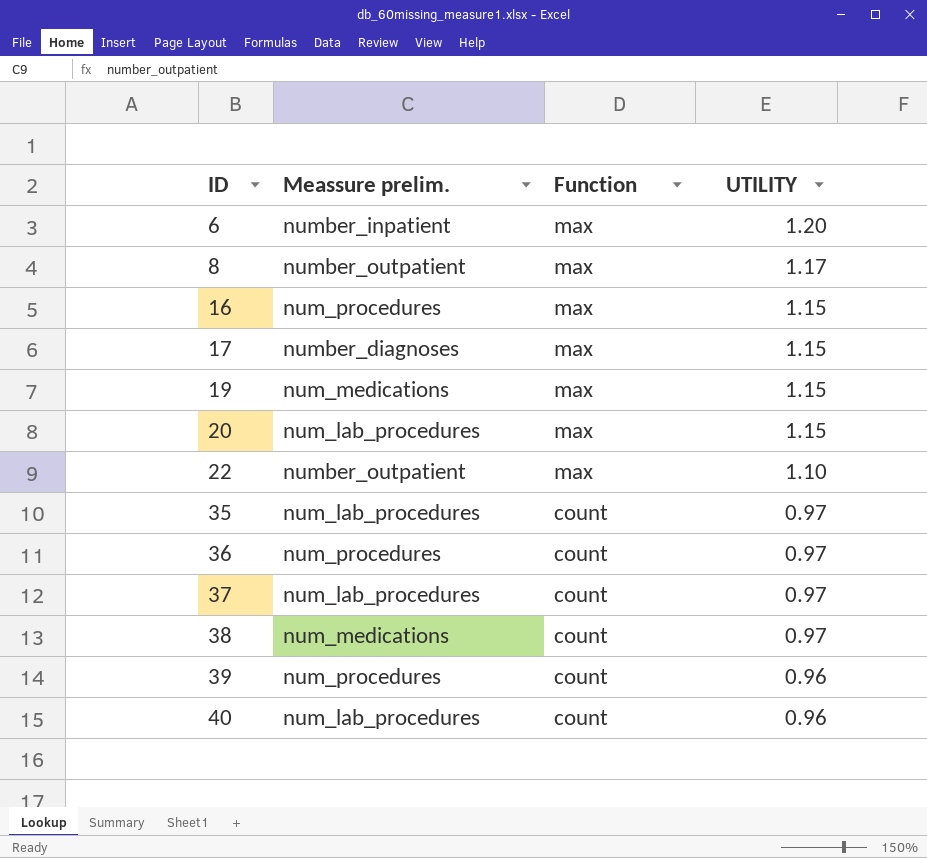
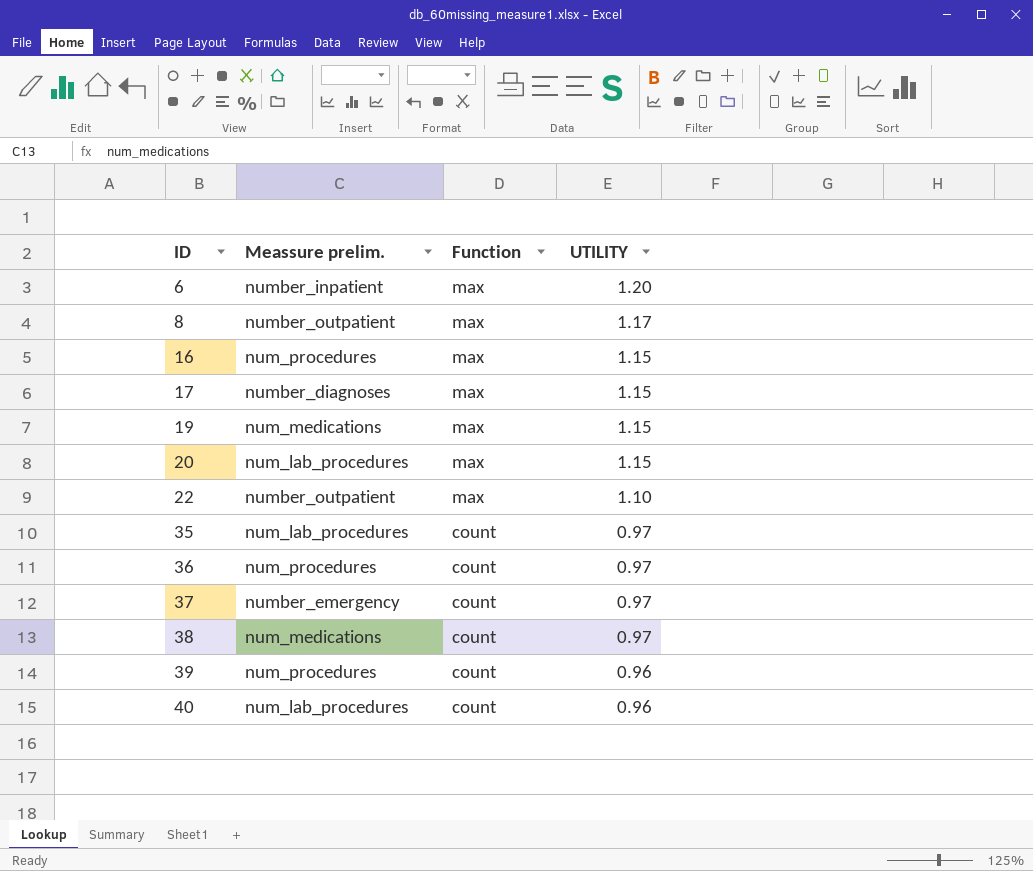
37 | Meassure prelim.: num_lab_procedures -> number_emergency

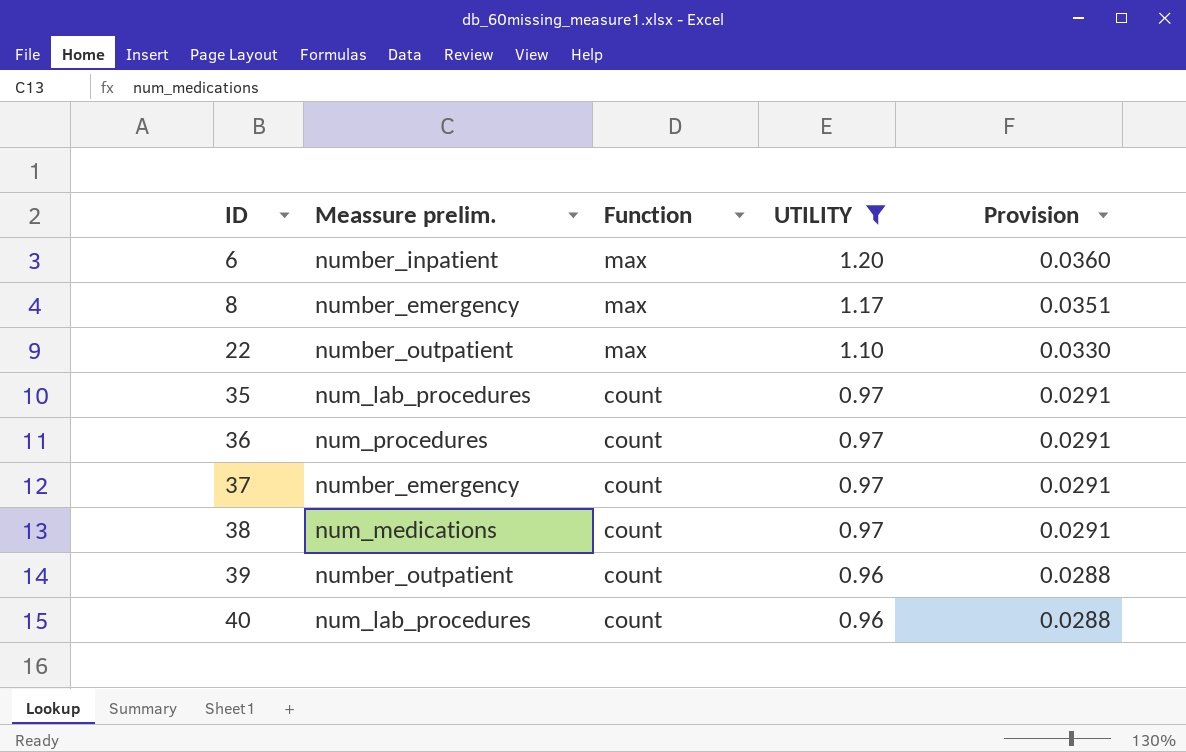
filter: none -> UTILITY != 1.15
column Provision | formula: none -> [UTILITY] * 0.03
8 | Meassure prelim.: number_outpatient -> number_emergency
39 | Meassure prelim.: num_procedures -> number_outpatient

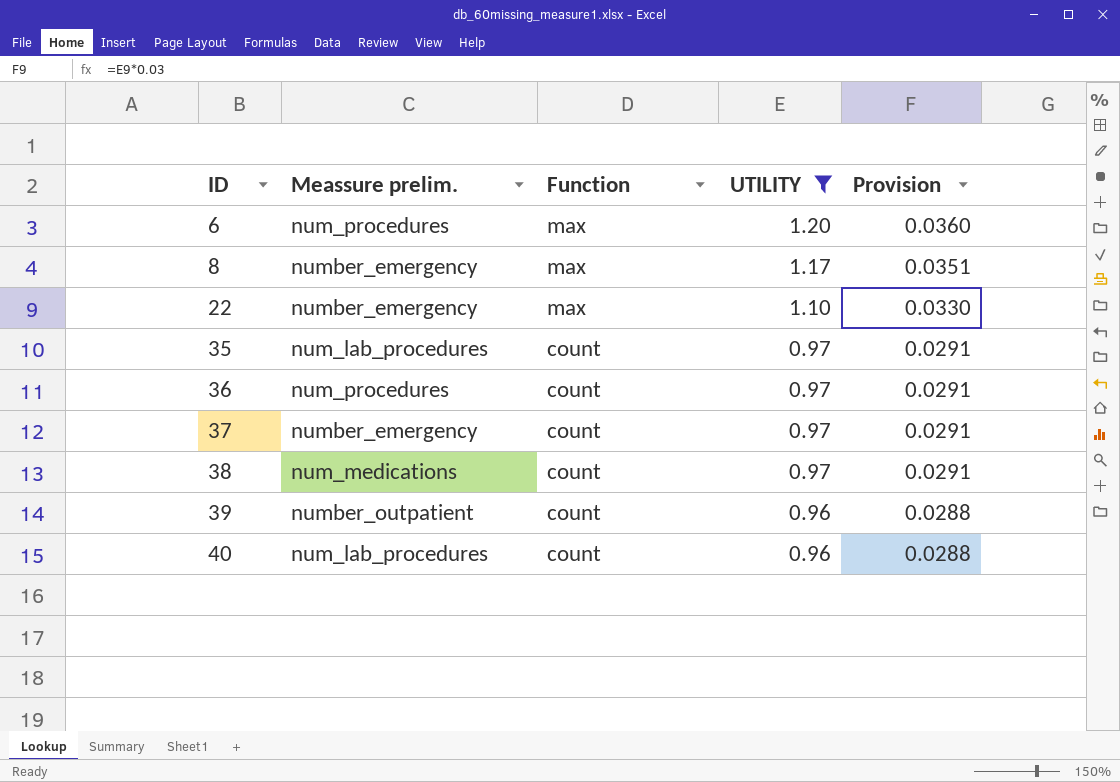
6 | Meassure prelim.: number_inpatient -> num_procedures
22 | Meassure prelim.: number_outpatient -> number_emergency

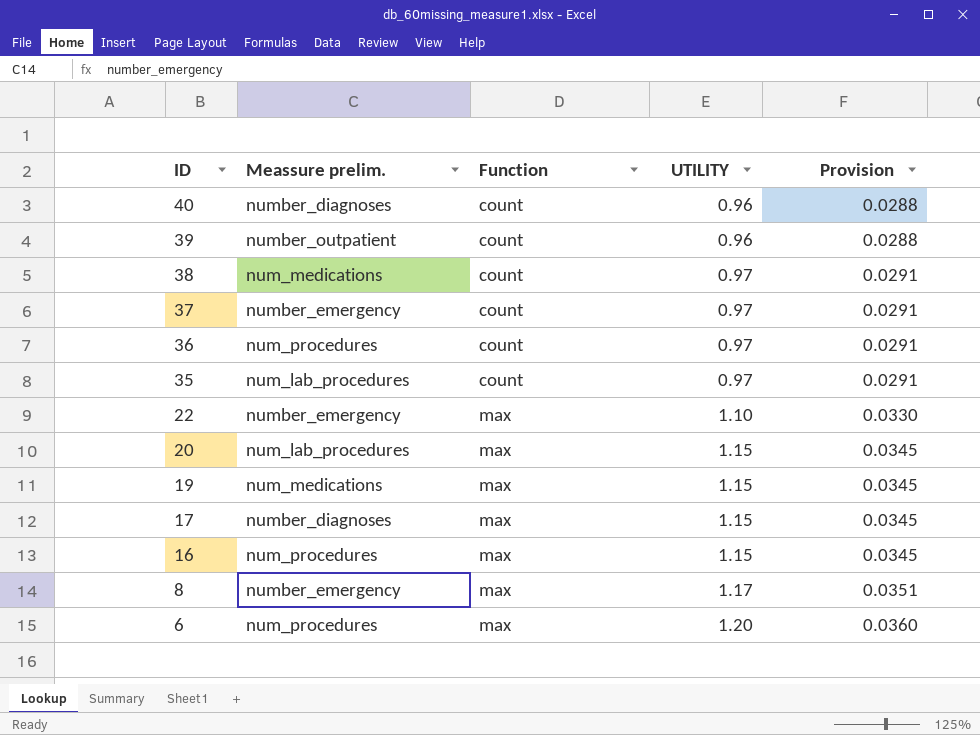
filter: UTILITY != 1.15 -> none
row order: ID ascending -> ID descending
40 | Meassure prelim.: num_lab_procedures -> number_diagnoses

